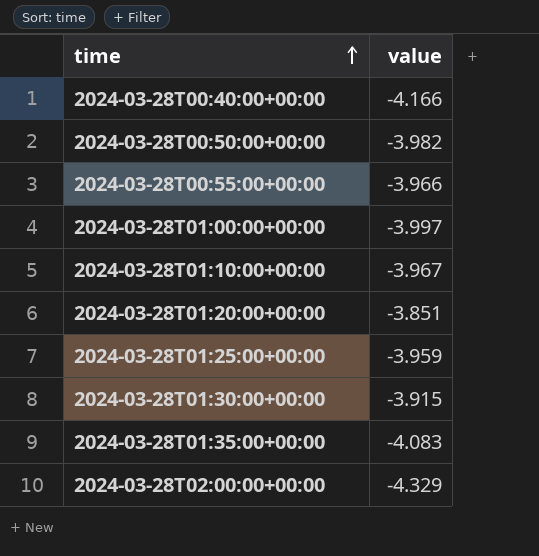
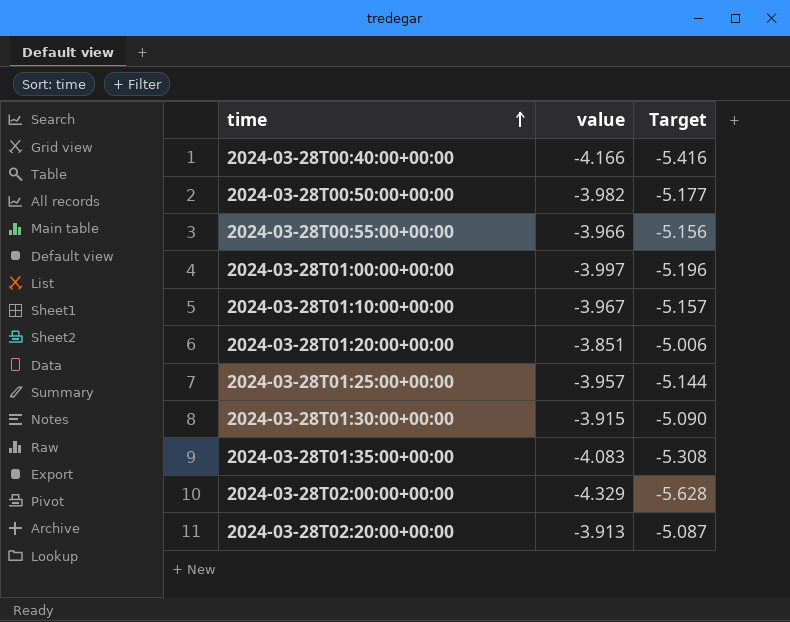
column Target | formula: none -> [value] * 1.3
2024-03-28T01:25:00+00:00 | value: -3.959 -> -3.957
row 2024-03-28T02:20:00+00:00: none -> -3.913 | -5.087

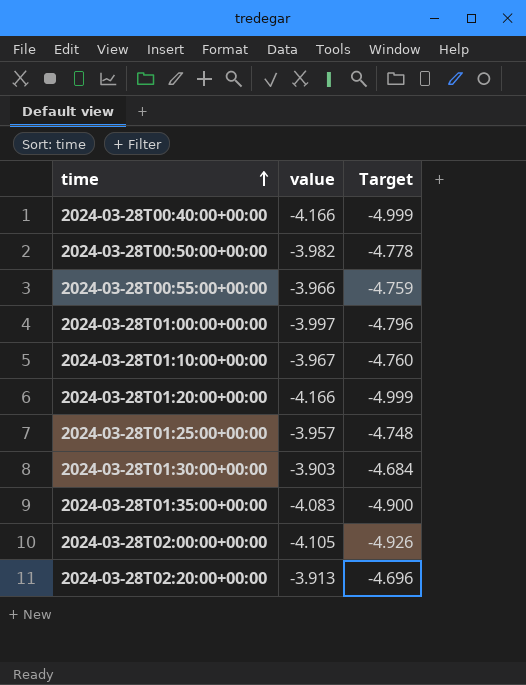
column Target | formula: [value] * 1.3 -> [value] * 1.2
2024-03-28T01:20:00+00:00 | value: -3.851 -> -4.166
2024-03-28T01:30:00+00:00 | value: -3.915 -> -3.903
2024-03-28T02:00:00+00:00 | value: -4.329 -> -4.105

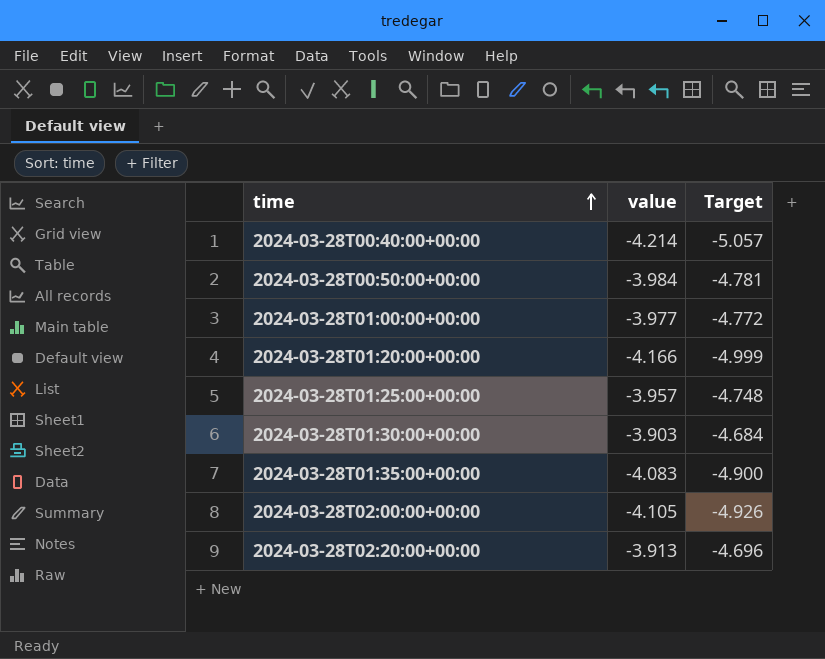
row 2024-03-28T00:55:00+00:00: -3.966 | -4.759 -> none
row 2024-03-28T01:10:00+00:00: -3.967 | -4.760 -> none
2024-03-28T00:40:00+00:00 | value: -4.166 -> -4.214
2024-03-28T00:40:00+00:00 | Target: -4.999 -> -5.057
2024-03-28T00:50:00+00:00 | value: -3.982 -> -3.984
2024-03-28T00:50:00+00:00 | Target: -4.778 -> -4.781
2024-03-28T01:00:00+00:00 | value: -3.997 -> -3.977
2024-03-28T01:00:00+00:00 | Target: -4.796 -> -4.772

